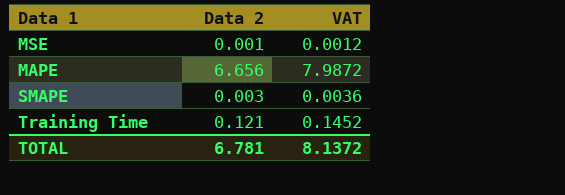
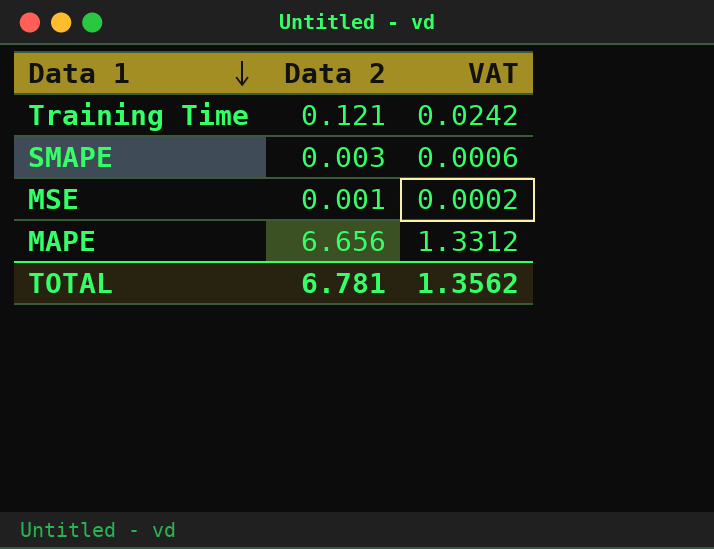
row order: none -> Data 1 descending
column VAT | formula: [Data 2] * 1.2 -> [Data 2] * 0.2
TOTAL | VAT: 8.1372 -> 1.3562

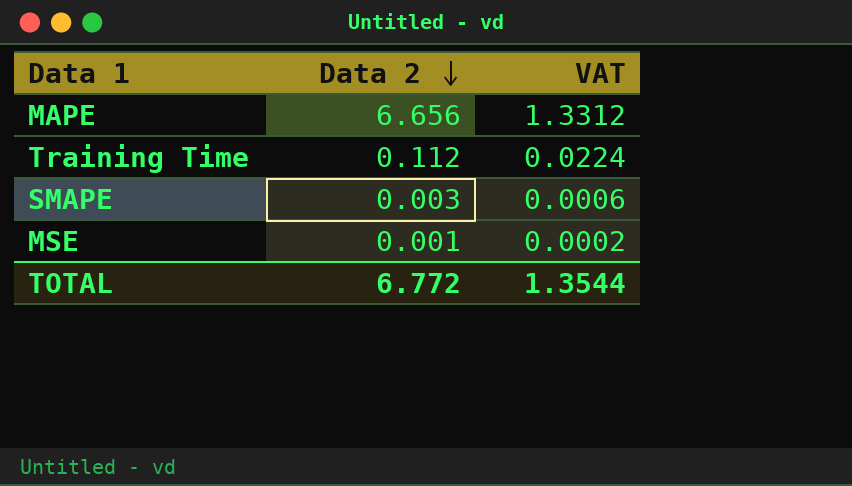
row order: Data 1 descending -> Data 2 descending
Training Time | Data 2: 0.121 -> 0.112
Training Time | VAT: 0.0242 -> 0.0224
TOTAL | Data 2: 6.781 -> 6.772
TOTAL | VAT: 1.3562 -> 1.3544

